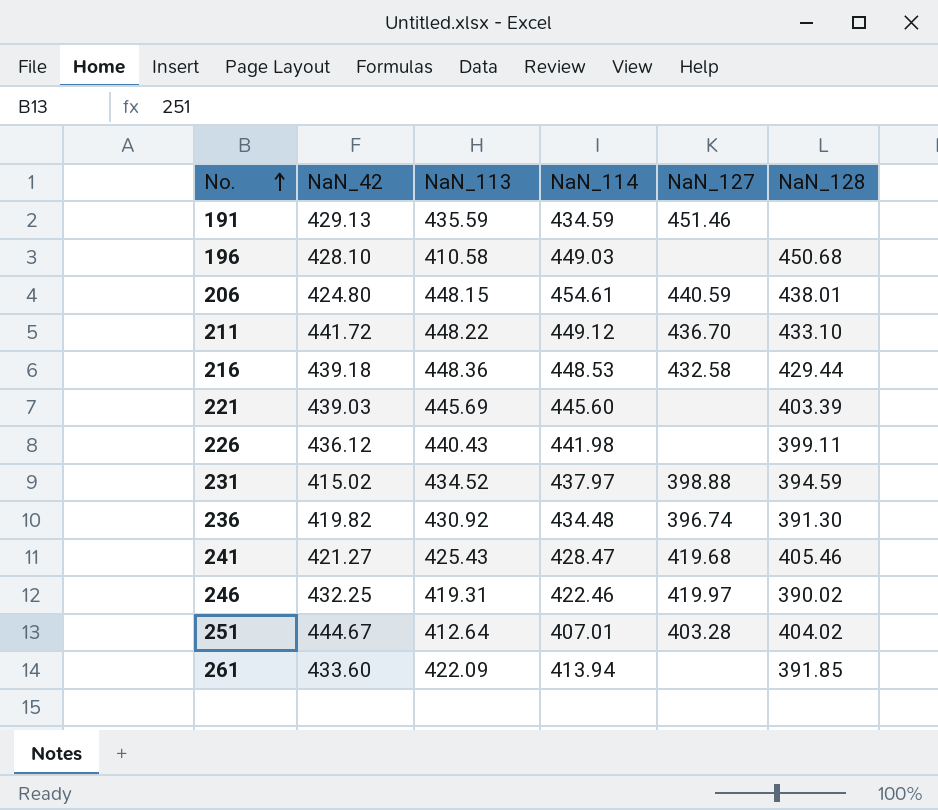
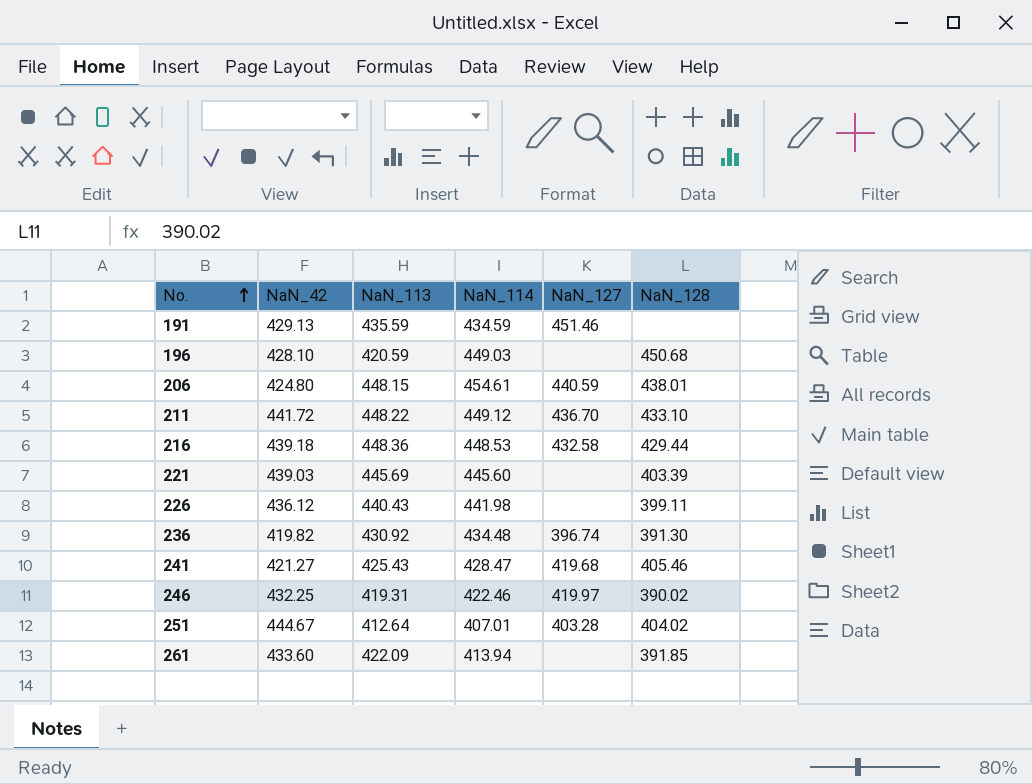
row 231: 415.02 | 434.52 | 437.97 | 398.88 | 394.59 -> none
196 | NaN_113: 410.58 -> 420.59

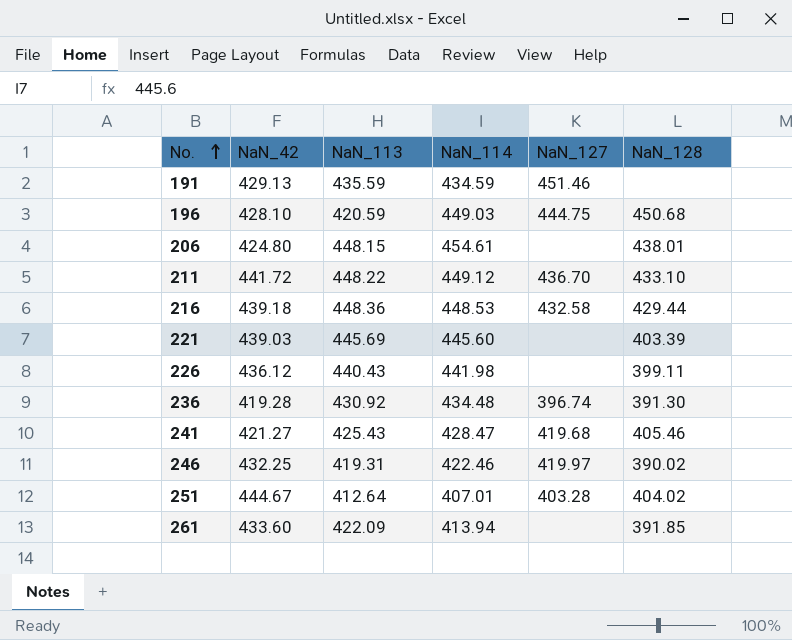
196 | NaN_127: none -> 444.75
206 | NaN_127: 440.59 -> none
236 | NaN_42: 419.82 -> 419.28

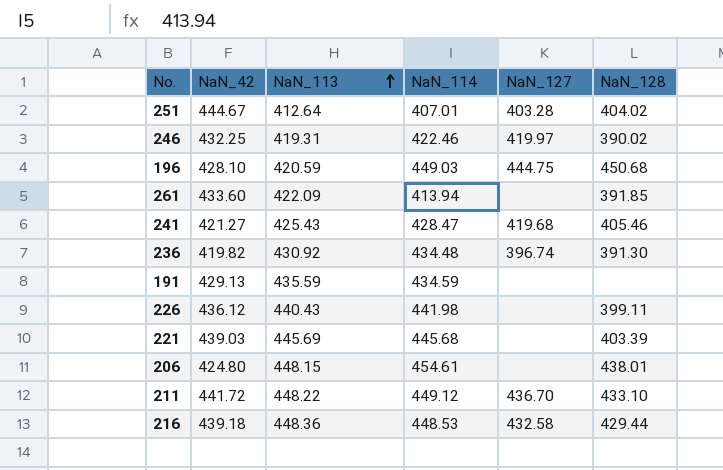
row order: No. ascending -> NaN_113 ascending
236 | NaN_42: 419.28 -> 419.82
191 | NaN_127: 451.46 -> none
221 | NaN_114: 445.60 -> 445.68

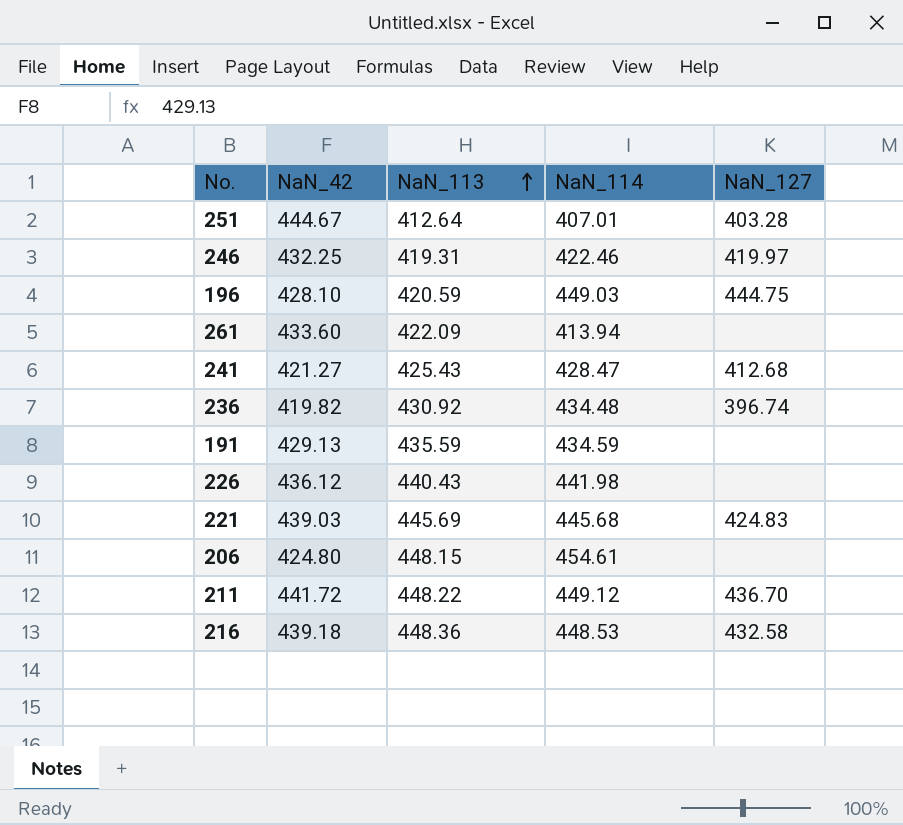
column NaN_128 | position: 6 -> none
241 | NaN_127: 419.68 -> 412.68
221 | NaN_127: none -> 424.83

